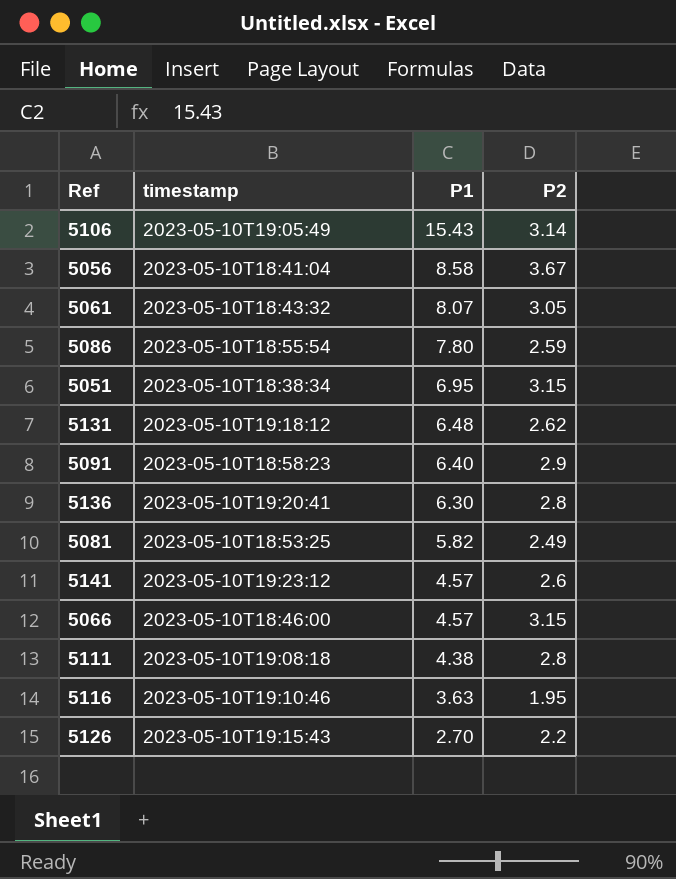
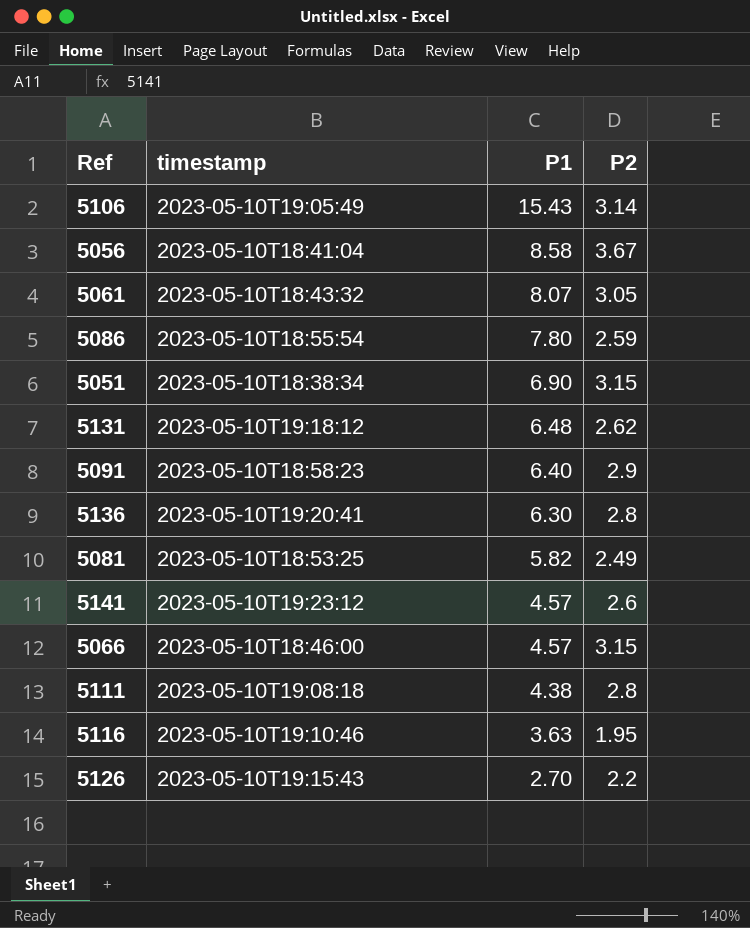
5051 | P1: 6.95 -> 6.90

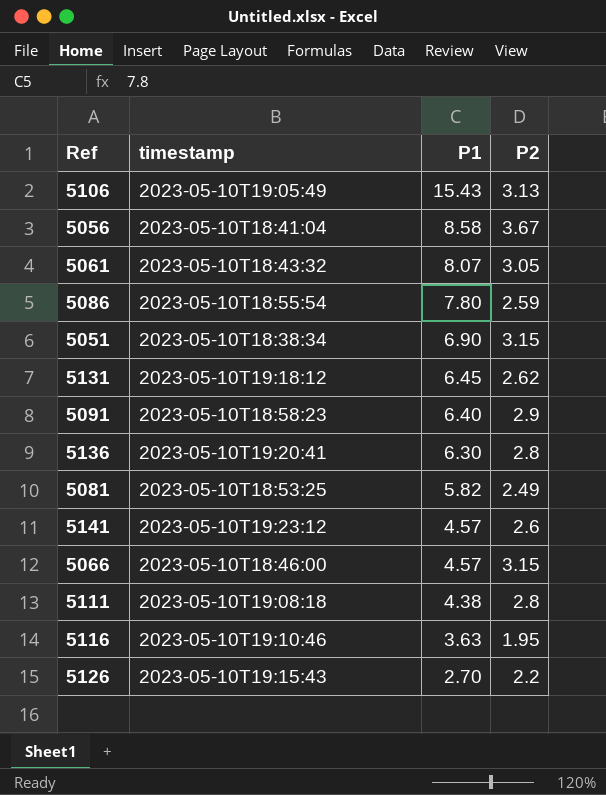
5106 | P2: 3.14 -> 3.13
5131 | P1: 6.48 -> 6.45

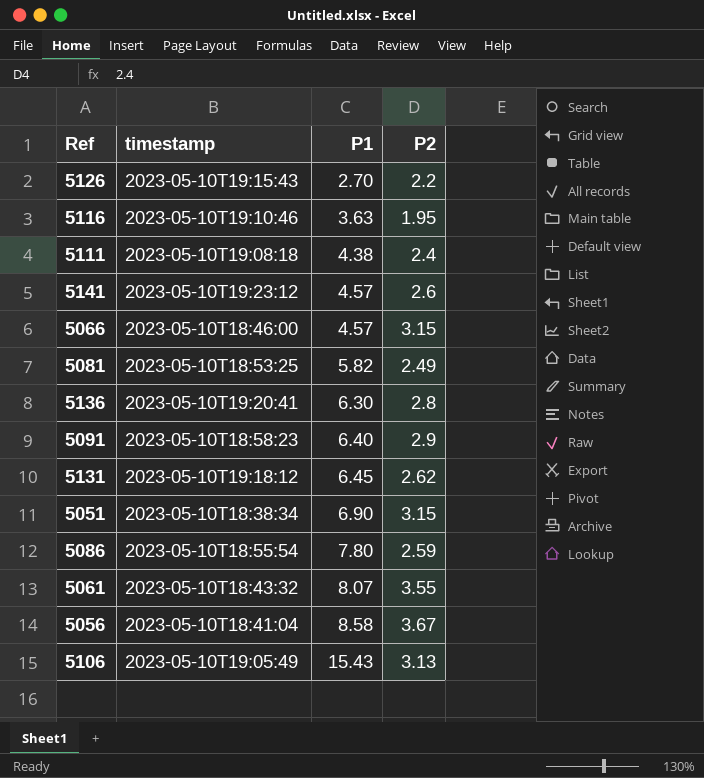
row order: P1 descending -> P1 ascending
5111 | P2: 2.8 -> 2.4
5061 | P2: 3.05 -> 3.55

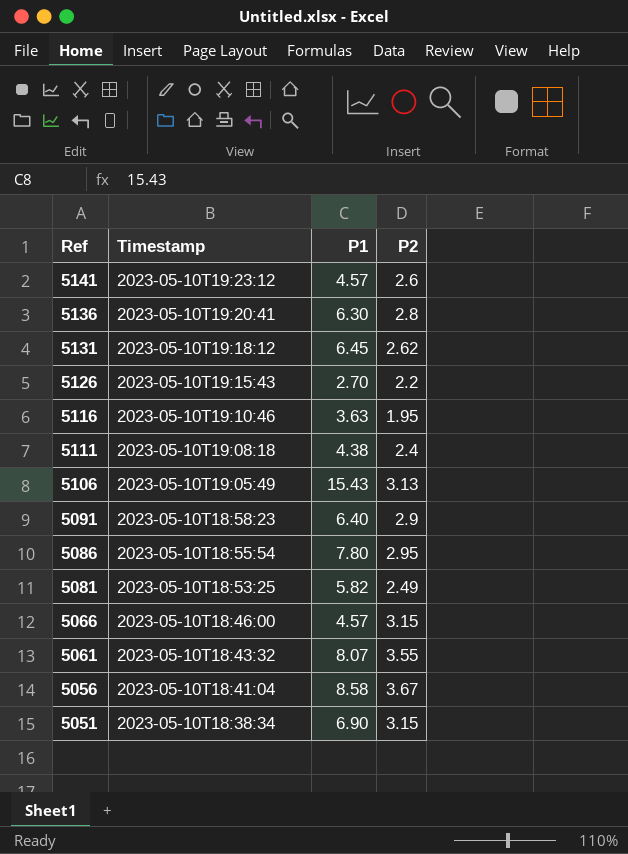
row order: P1 ascending -> Ref descending
column name: timestamp -> Timestamp
5086 | P2: 2.59 -> 2.95

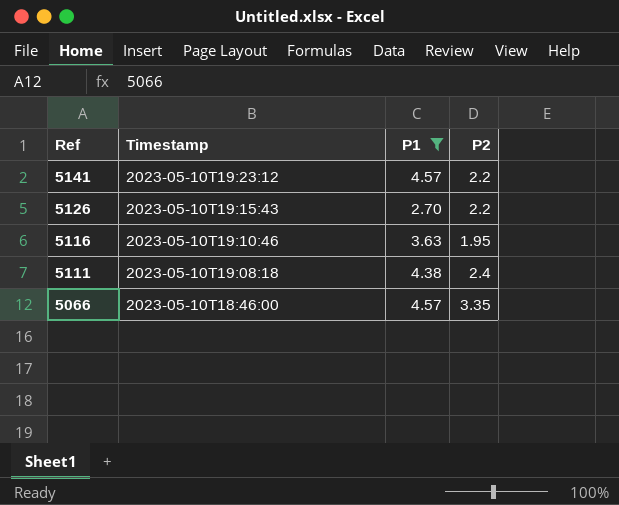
filter: none -> P1 <= 4.57
5141 | P2: 2.6 -> 2.2
5066 | P2: 3.15 -> 3.35

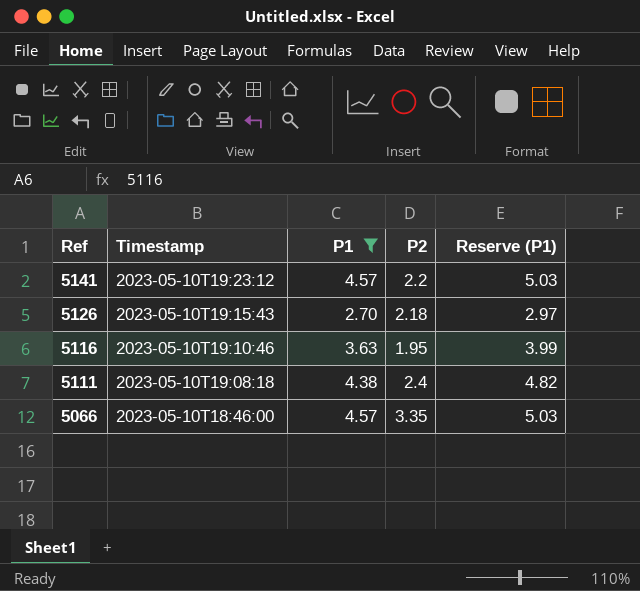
column Reserve (P1) | formula: none -> [P1] * 1.1
5126 | P2: 2.2 -> 2.18

